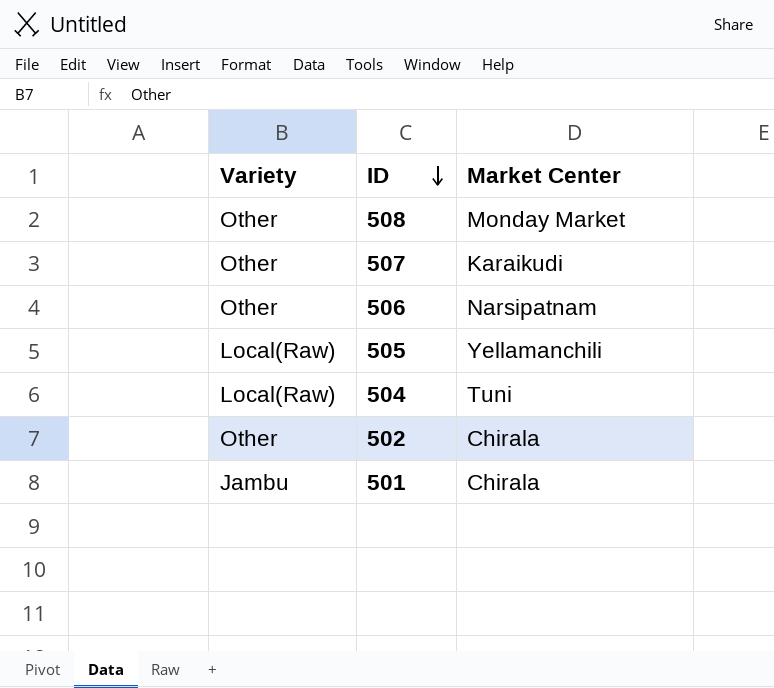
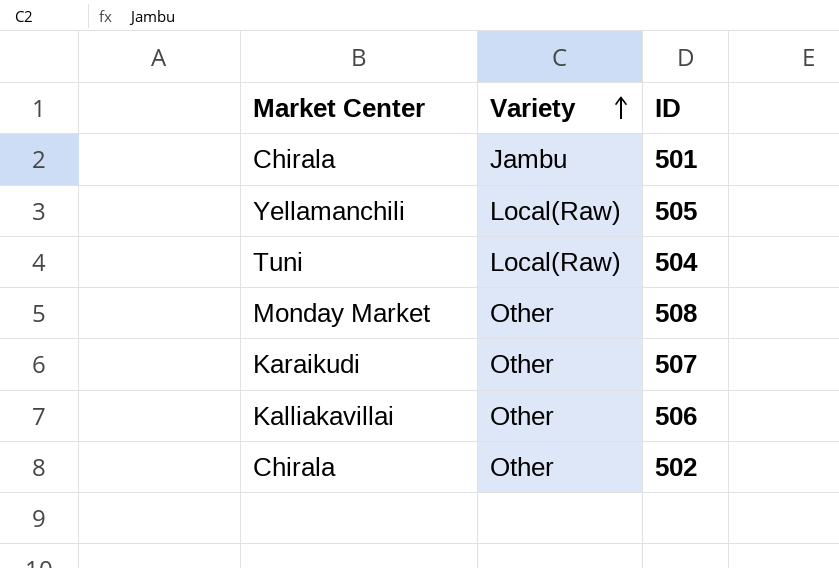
row order: ID descending -> Variety ascending
column Market Center | position: 3 -> 1
506 | Market Center: Narsipatnam -> Kalliakavillai

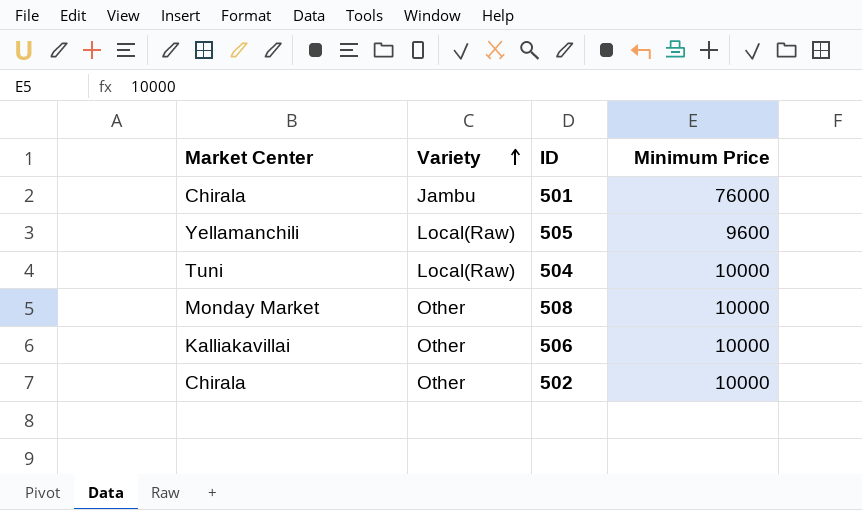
column Minimum Price | position: none -> 4
row 507: Karaikudi | Other -> none

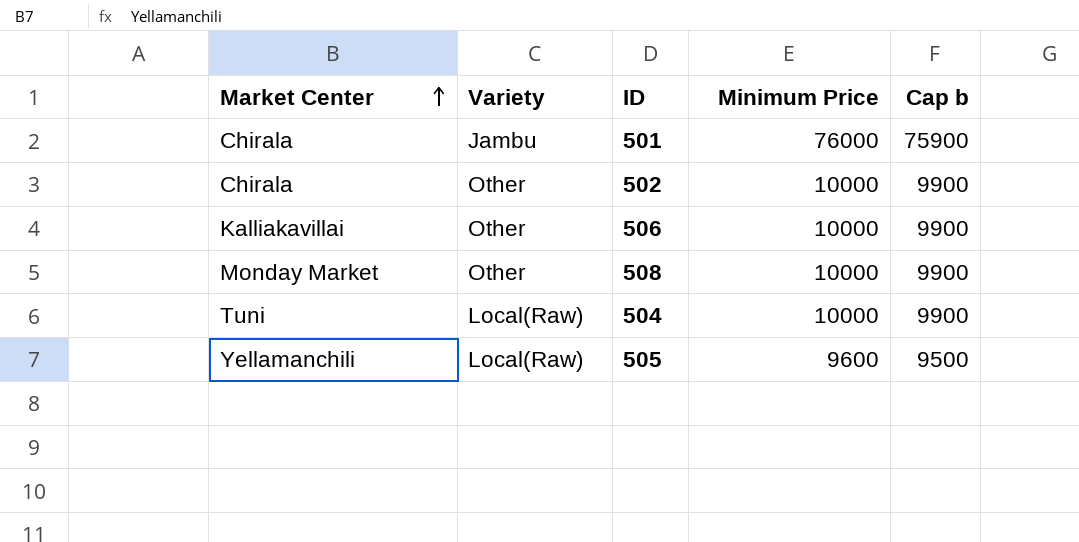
row order: Variety ascending -> Market Center ascending
column Cap b | formula: none -> [Minimum Price] - 100

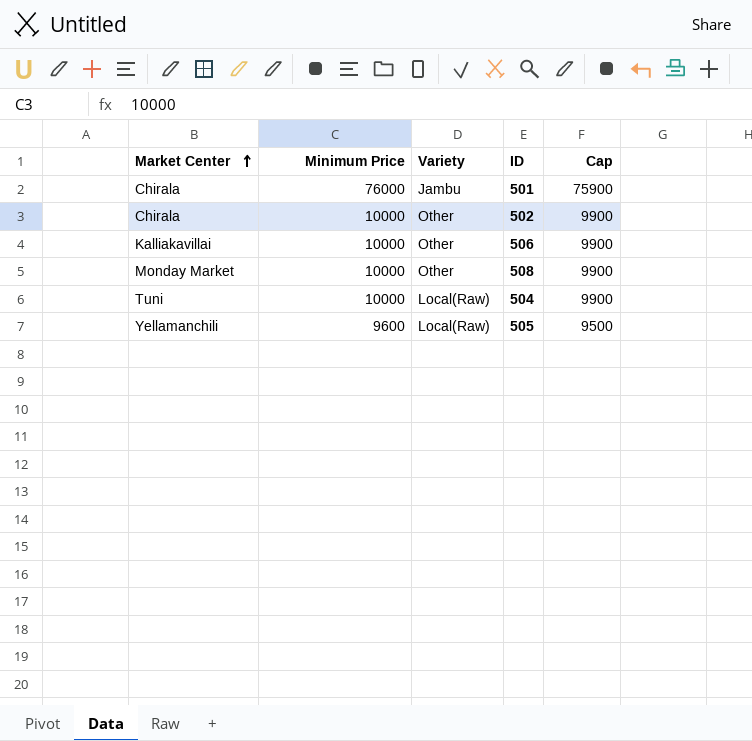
column Minimum Price | position: 4 -> 2
column name: Cap b -> Cap

